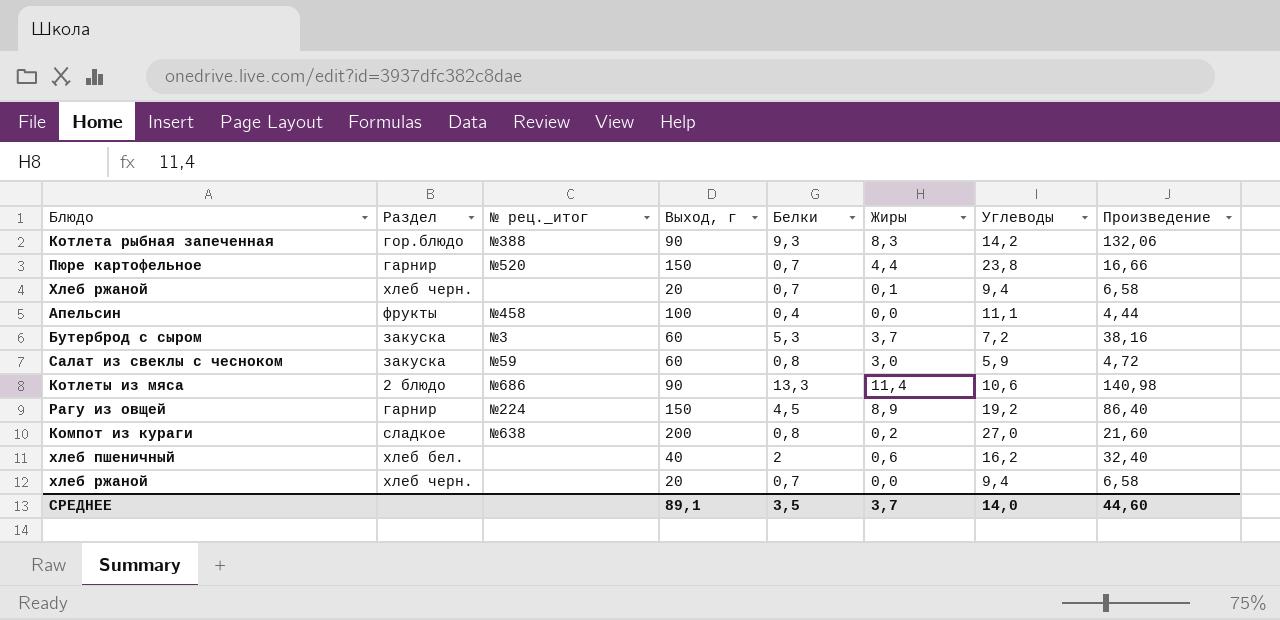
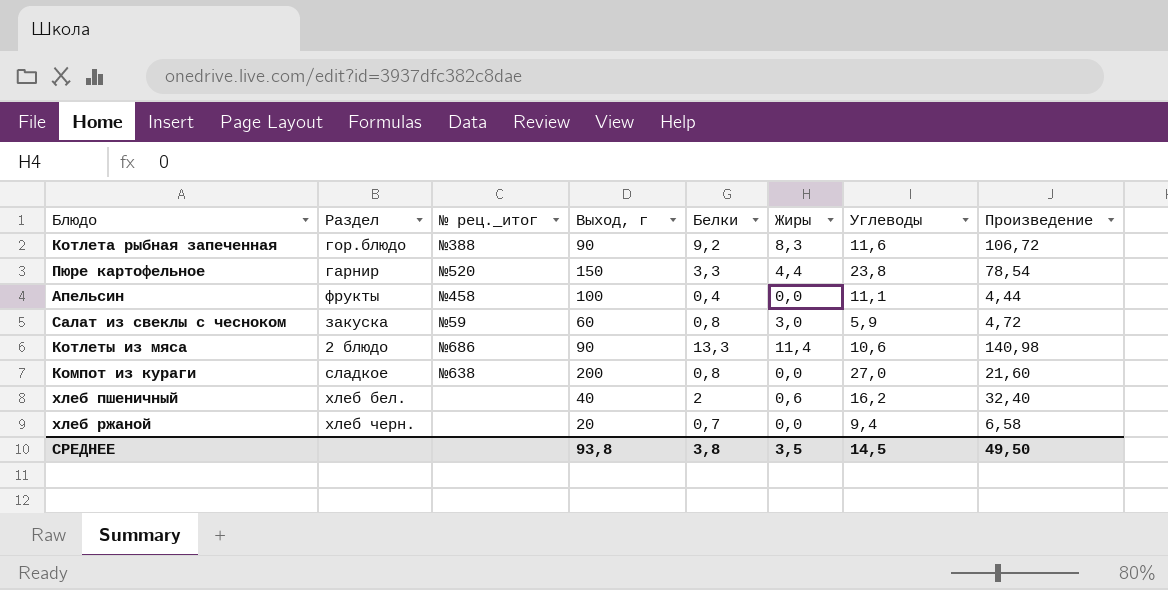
row Хлеб ржаной: хлеб черн. | none | 20 | 0,7 | 0,1 | 9,4 | 6,58 -> none
row Бутерброд с сыром: закуска | №3 | 60 | 5,3 | 3,7 | 7,2 | 38,16 -> none
row Рагу из овщей: гарнир | №224 | 150 | 4,5 | 8,9 | 19,2 | 86,40 -> none
Котлета рыбная запеченная | Белки: 9,3 -> 9,2
Котлета рыбная запеченная | Углеводы: 14,2 -> 11,6
Котлета рыбная запеченная | Произведение: 132,06 -> 106,72
Пюре картофельное | Белки: 0,7 -> 3,3
Пюре картофельное | Произведение: 16,66 -> 78,54
Компот из кураги | Жиры: 0,2 -> 0,0
СРЕДНЕЕ | Выход, г: 89,1 -> 93,8
СРЕДНЕЕ | Белки: 3,5 -> 3,8
СРЕДНЕЕ | Жиры: 3,7 -> 3,5
СРЕДНЕЕ | Углеводы: 14,0 -> 14,5
СРЕДНЕЕ | Произведение: 44,60 -> 49,50

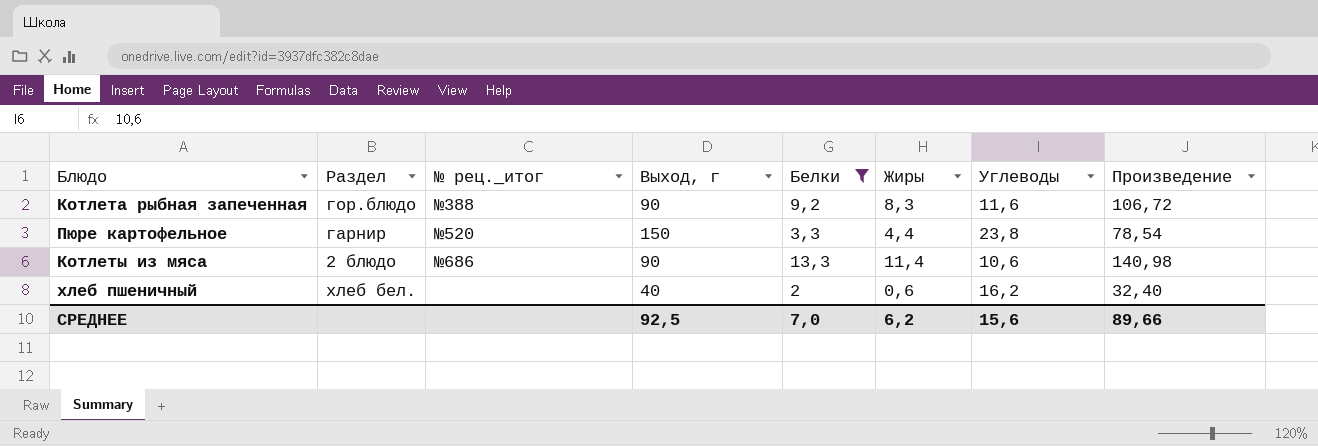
filter: none -> Белки >= 2
СРЕДНЕЕ | Выход, г: 93,8 -> 92,5
СРЕДНЕЕ | Белки: 3,8 -> 7,0
СРЕДНЕЕ | Жиры: 3,5 -> 6,2
СРЕДНЕЕ | Углеводы: 14,5 -> 15,6
СРЕДНЕЕ | Произведение: 49,50 -> 89,66

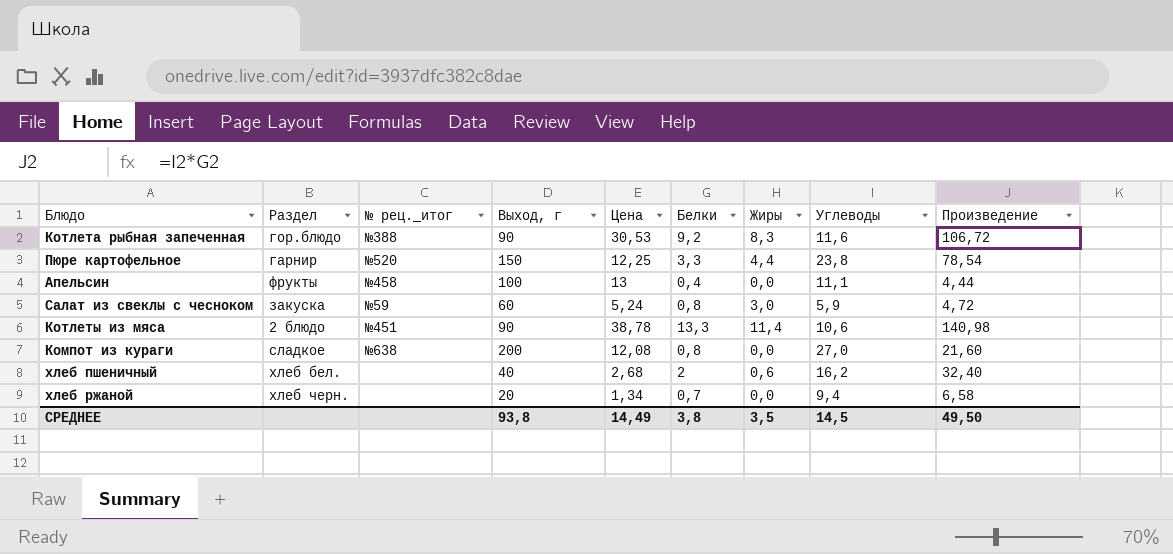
filter: Белки >= 2 -> none
column Цена | position: none -> 5
Котлеты из мяса | № рец._итог: №686 -> №451
СРЕДНЕЕ | Выход, г: 92,5 -> 93,8
СРЕДНЕЕ | Белки: 7,0 -> 3,8
СРЕДНЕЕ | Жиры: 6,2 -> 3,5
СРЕДНЕЕ | Углеводы: 15,6 -> 14,5
СРЕДНЕЕ | Произведение: 89,66 -> 49,50

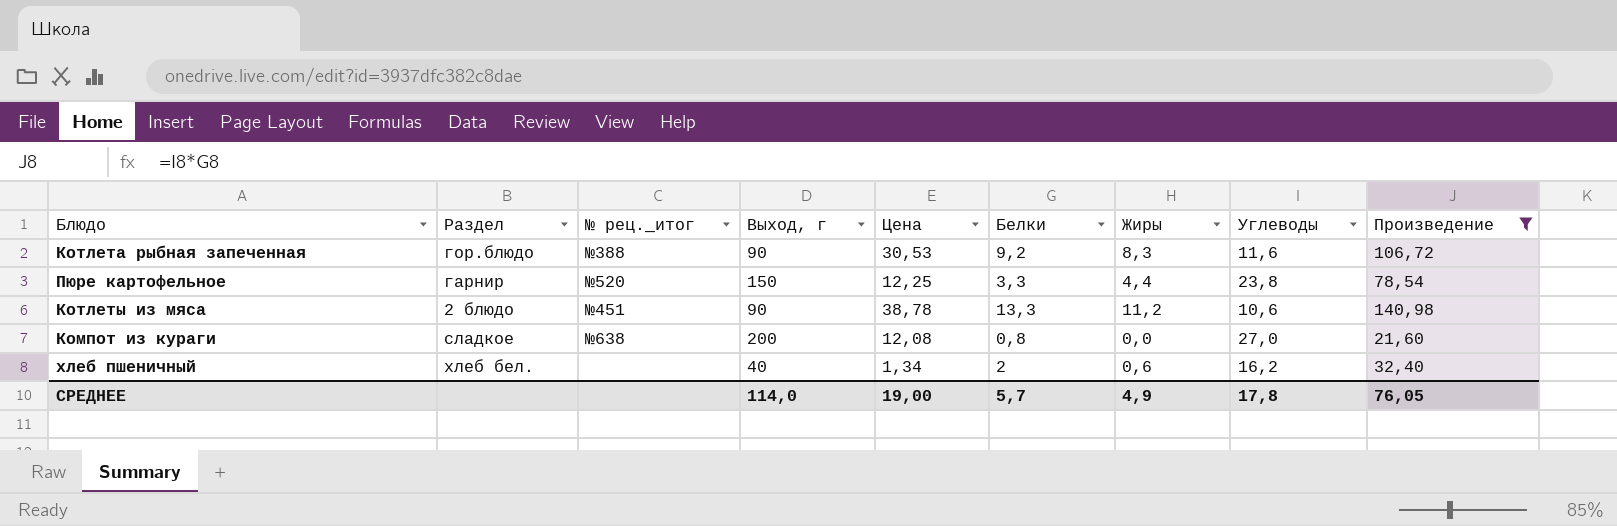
filter: none -> Произведение >= 21,60
Котлеты из мяса | Жиры: 11,4 -> 11,2
хлеб пшеничный | Цена: 2,68 -> 1,34
СРЕДНЕЕ | Выход, г: 93,8 -> 114,0
СРЕДНЕЕ | Цена: 14,49 -> 19,00
СРЕДНЕЕ | Белки: 3,8 -> 5,7
СРЕДНЕЕ | Жиры: 3,5 -> 4,9
СРЕДНЕЕ | Углеводы: 14,5 -> 17,8
СРЕДНЕЕ | Произведение: 49,50 -> 76,05

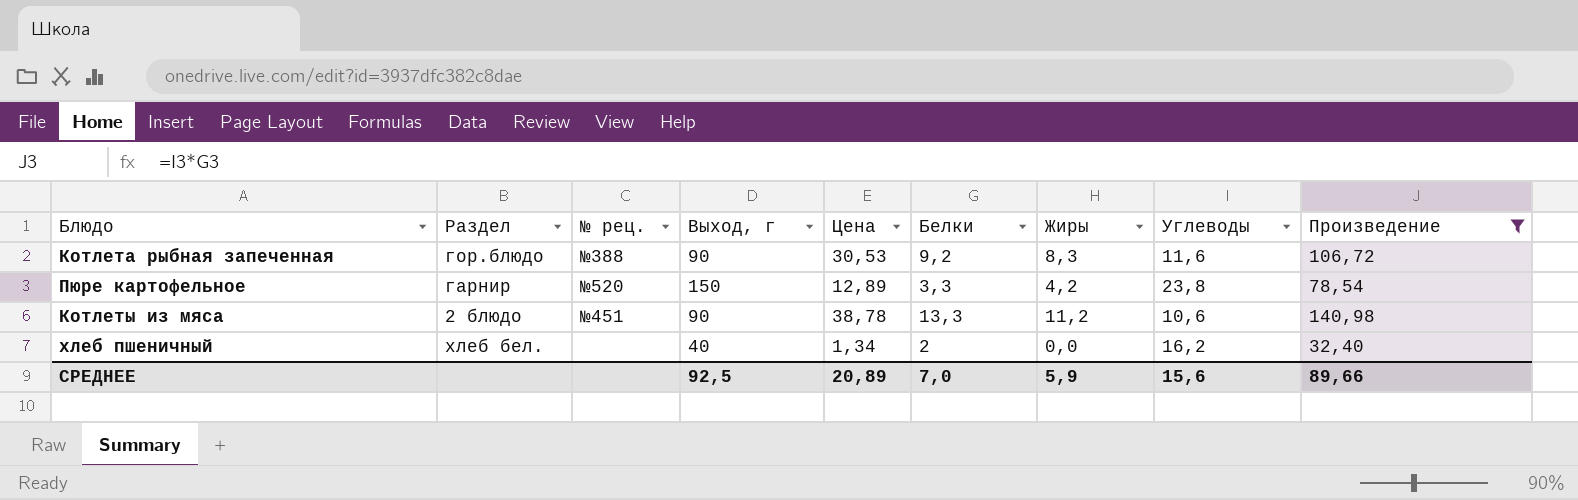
column name: № рец._итог -> № рец.
row Компот из кураги: сладкое | №638 | 200 | 12,08 | 0,8 | 0,0 | 27,0 | 21,60 -> none
Пюре картофельное | Цена: 12,25 -> 12,89
Пюре картофельное | Жиры: 4,4 -> 4,2
хлеб пшеничный | Жиры: 0,6 -> 0,0
СРЕДНЕЕ | Выход, г: 114,0 -> 92,5
СРЕДНЕЕ | Цена: 19,00 -> 20,89
СРЕДНЕЕ | Белки: 5,7 -> 7,0
СРЕДНЕЕ | Жиры: 4,9 -> 5,9
СРЕДНЕЕ | Углеводы: 17,8 -> 15,6
СРЕДНЕЕ | Произведение: 76,05 -> 89,66

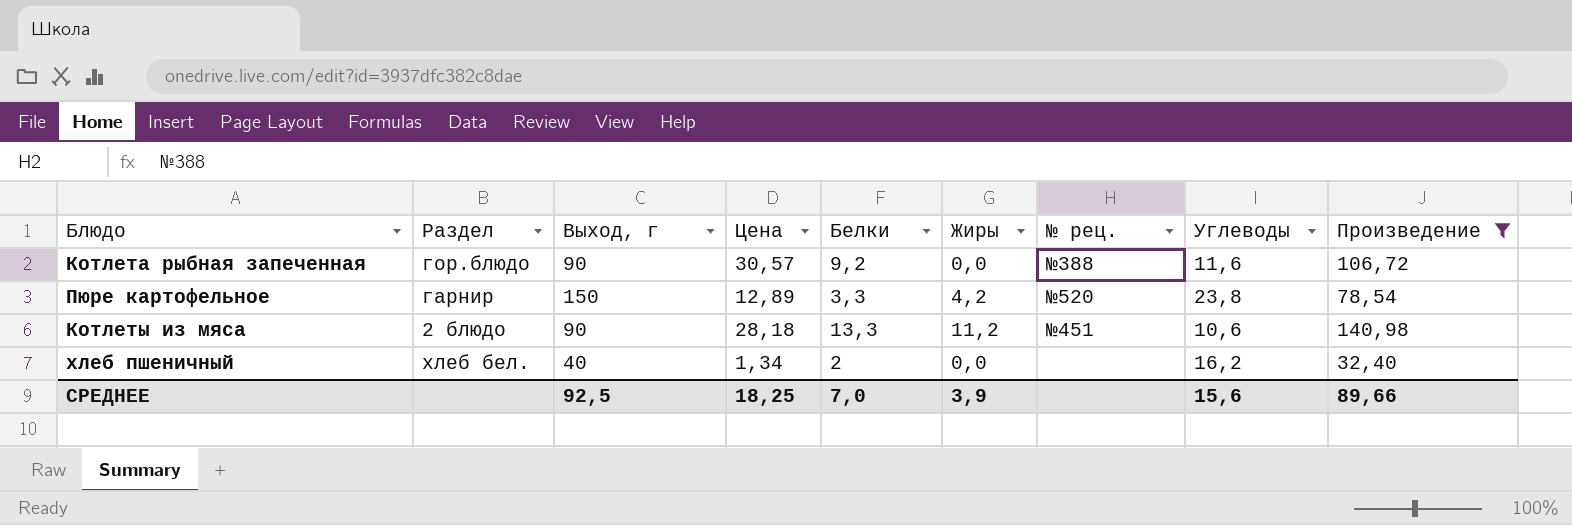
column № рец. | position: 3 -> 7
Котлета рыбная запеченная | Цена: 30,53 -> 30,57
Котлета рыбная запеченная | Жиры: 8,3 -> 0,0
Котлеты из мяса | Цена: 38,78 -> 28,18
СРЕДНЕЕ | Цена: 20,89 -> 18,25
СРЕДНЕЕ | Жиры: 5,9 -> 3,9

